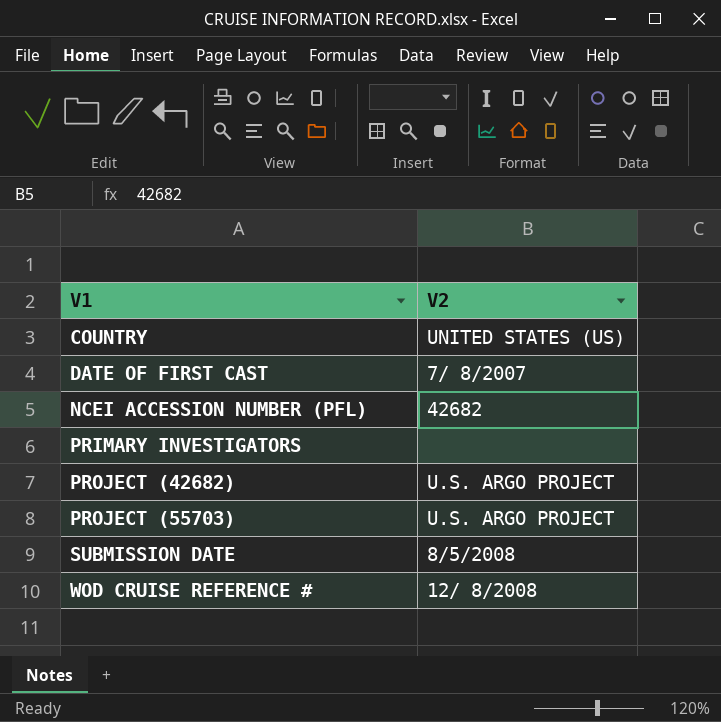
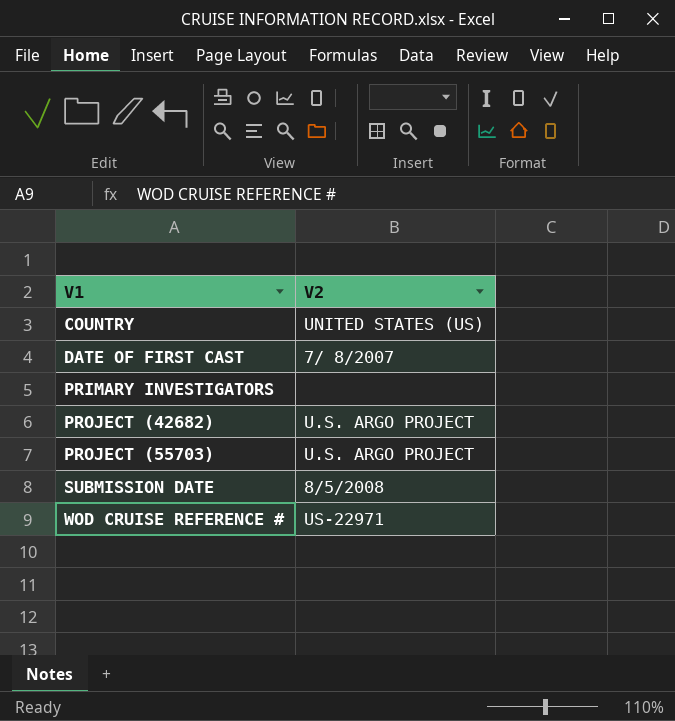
row NCEI ACCESSION NUMBER (PFL): 42682 -> none
WOD CRUISE REFERENCE # | V2: 12/ 8/2008 -> US-22971

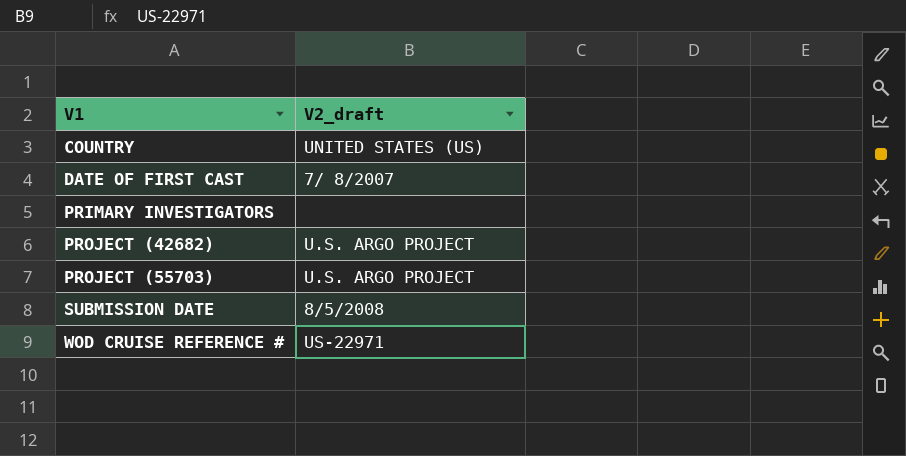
column name: V2 -> V2_draft

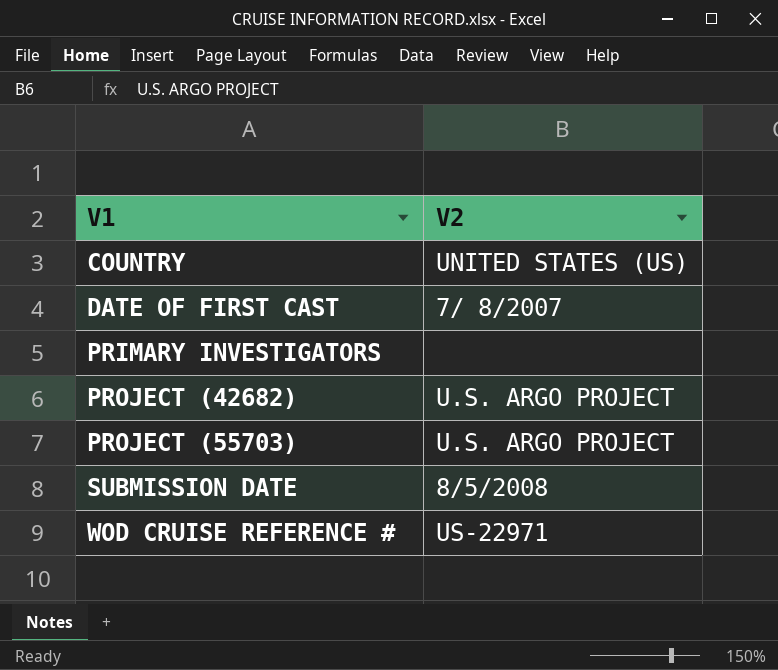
column name: V2_draft -> V2

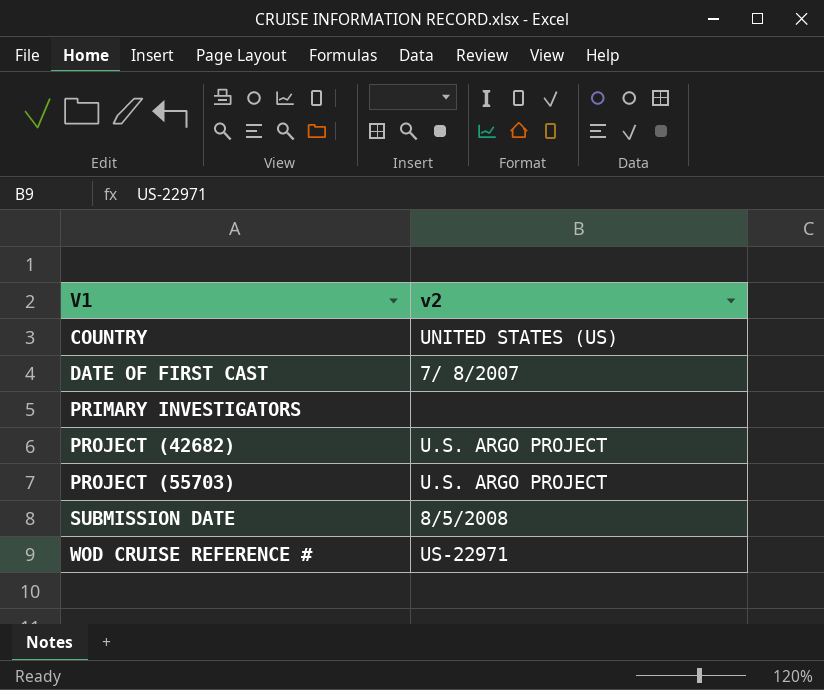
column name: V2 -> v2

